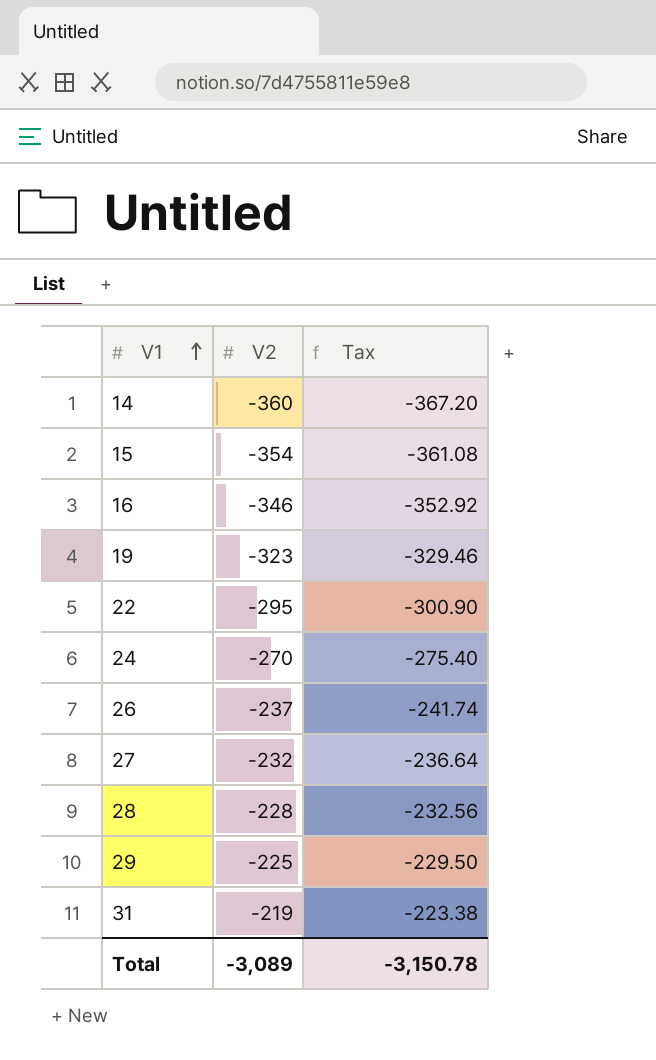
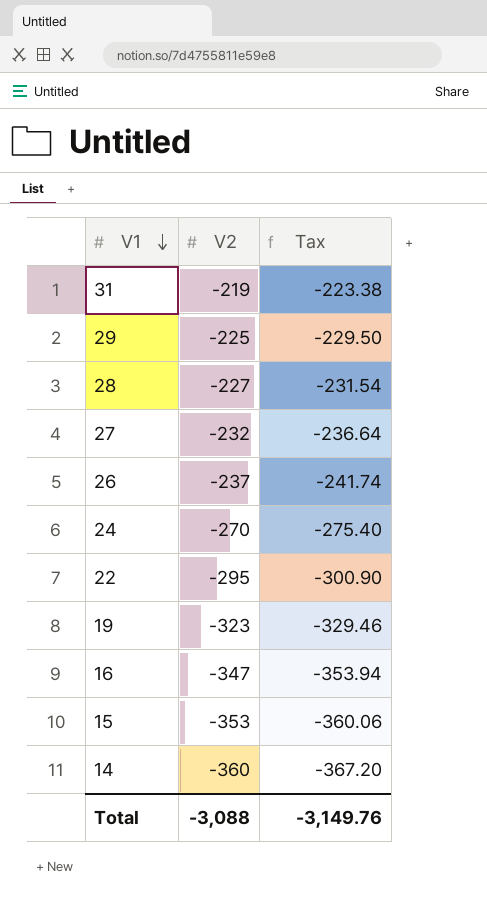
row order: V1 ascending -> V1 descending
28 | V2: -228 -> -227
28 | Tax: -232.56 -> -231.54
16 | V2: -346 -> -347
16 | Tax: -352.92 -> -353.94
15 | V2: -354 -> -353
15 | Tax: -361.08 -> -360.06
Total | V2: -3,089 -> -3,088
Total | Tax: -3,150.78 -> -3,149.76

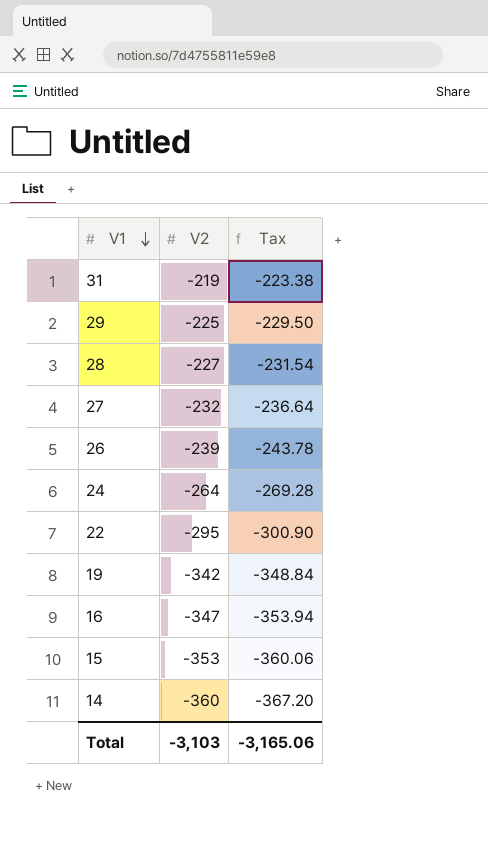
26 | V2: -237 -> -239
26 | Tax: -241.74 -> -243.78
24 | V2: -270 -> -264
24 | Tax: -275.40 -> -269.28
19 | V2: -323 -> -342
19 | Tax: -329.46 -> -348.84
Total | V2: -3,088 -> -3,103
Total | Tax: -3,149.76 -> -3,165.06

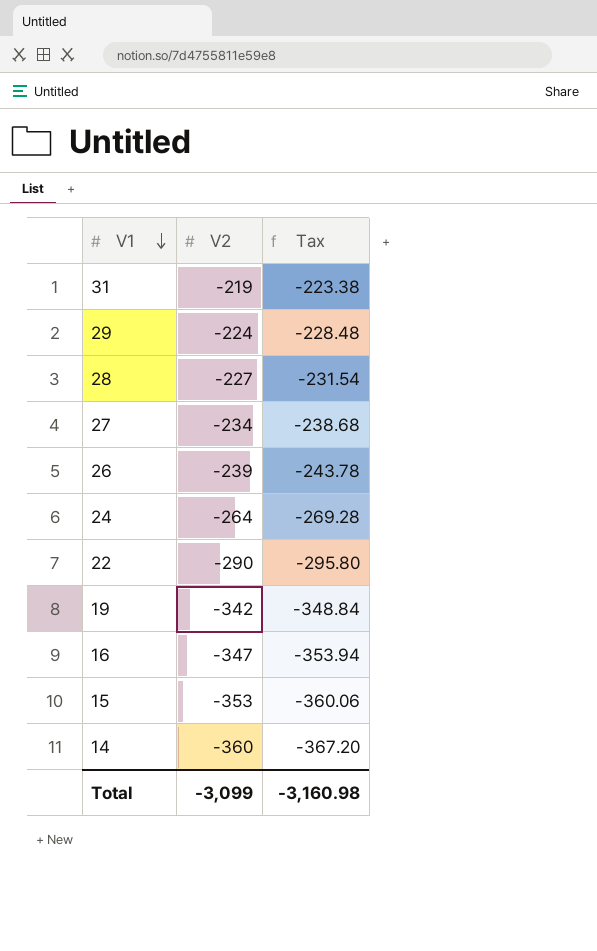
29 | V2: -225 -> -224
29 | Tax: -229.50 -> -228.48
27 | V2: -232 -> -234
27 | Tax: -236.64 -> -238.68
22 | V2: -295 -> -290
22 | Tax: -300.90 -> -295.80
Total | V2: -3,103 -> -3,099
Total | Tax: -3,165.06 -> -3,160.98

